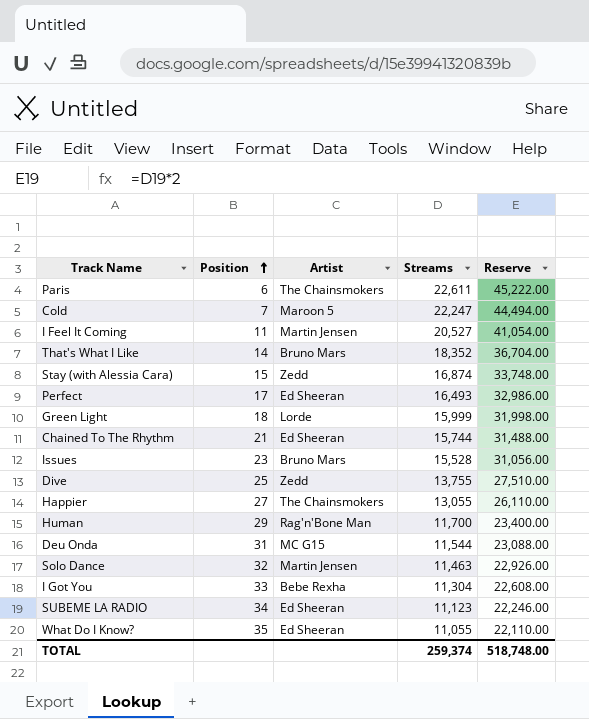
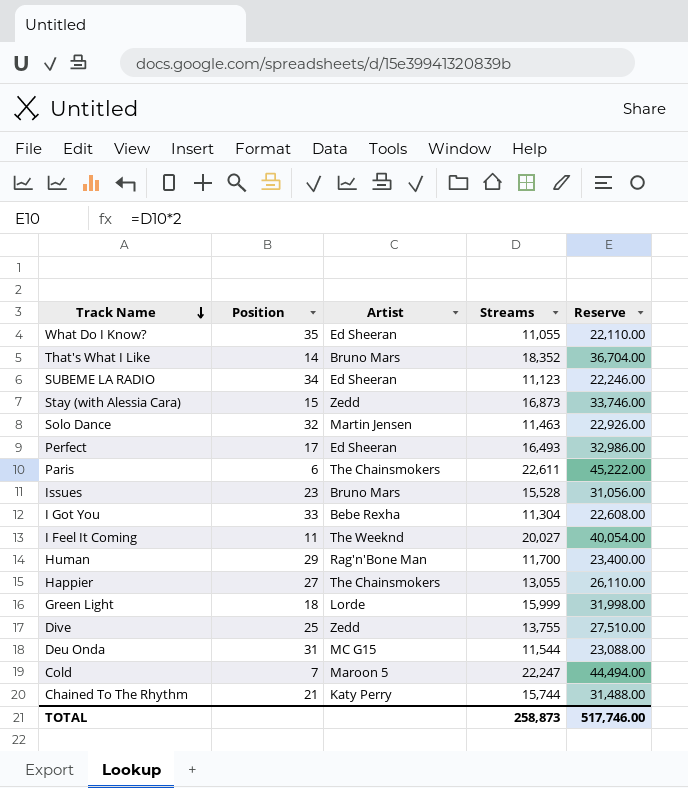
row order: Position ascending -> Track Name descending
Stay (with Alessia Cara) | Streams: 16,874 -> 16,873
Stay (with Alessia Cara) | Reserve: 33,748.00 -> 33,746.00
I Feel It Coming | Artist: Martin Jensen -> The Weeknd
I Feel It Coming | Streams: 20,527 -> 20,027
I Feel It Coming | Reserve: 41,054.00 -> 40,054.00
Chained To The Rhythm | Artist: Ed Sheeran -> Katy Perry
TOTAL | Streams: 259,374 -> 258,873
TOTAL | Reserve: 518,748.00 -> 517,746.00

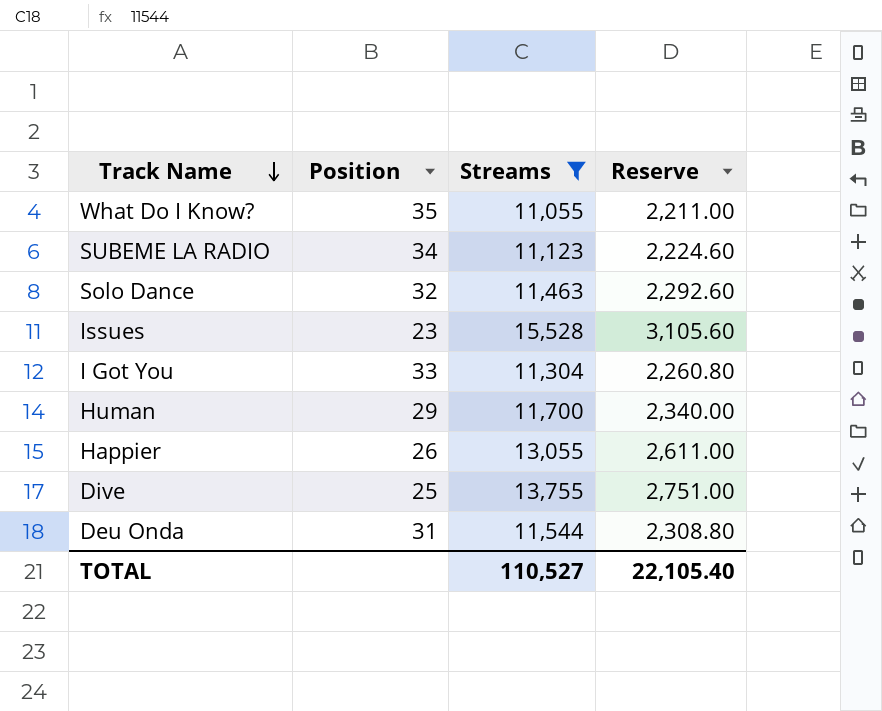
filter: none -> Streams <= 15,528
column Artist | position: 3 -> none
column Reserve | formula: [Streams] * 2 -> [Streams] * 0.2
Happier | Position: 27 -> 26
TOTAL | Streams: 258,873 -> 110,527
TOTAL | Reserve: 517,746.00 -> 22,105.40

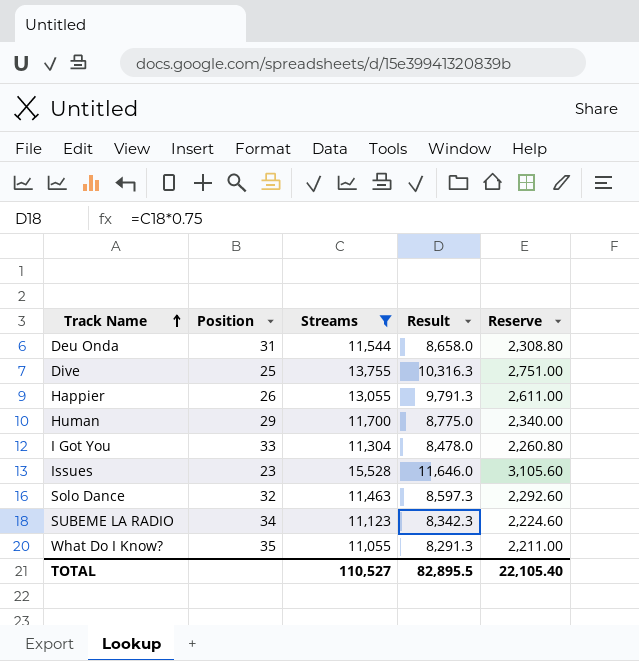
row order: Track Name descending -> Track Name ascending
column Result | formula: none -> [Streams] * 0.75

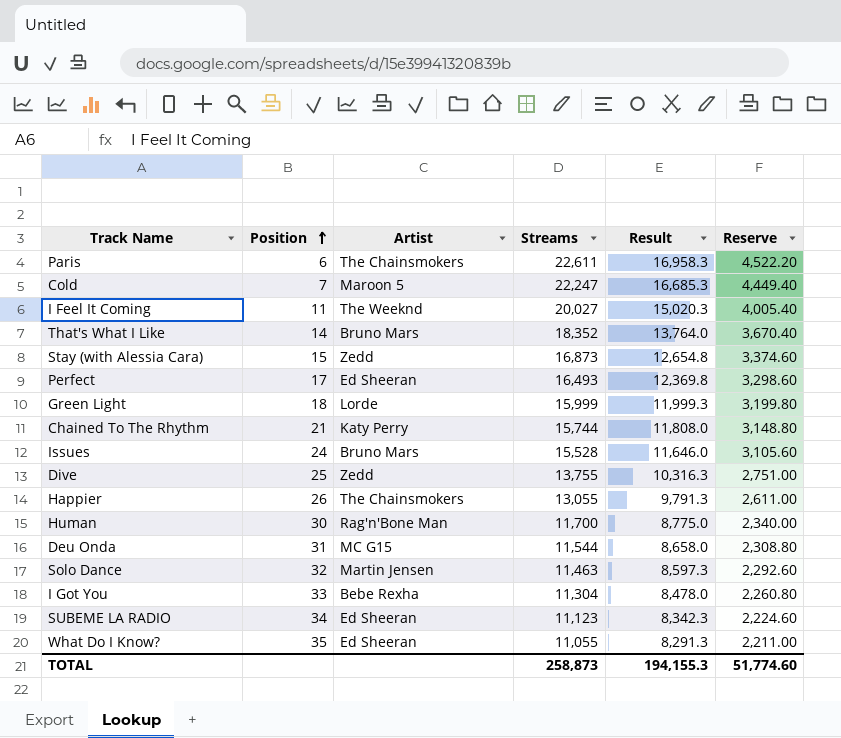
filter: Streams <= 15,528 -> none
row order: Track Name ascending -> Position ascending
column Artist | position: none -> 3
Issues | Position: 23 -> 24
Human | Position: 29 -> 30
TOTAL | Streams: 110,527 -> 258,873
TOTAL | Result: 82,895.5 -> 194,155.3
TOTAL | Reserve: 22,105.40 -> 51,774.60

